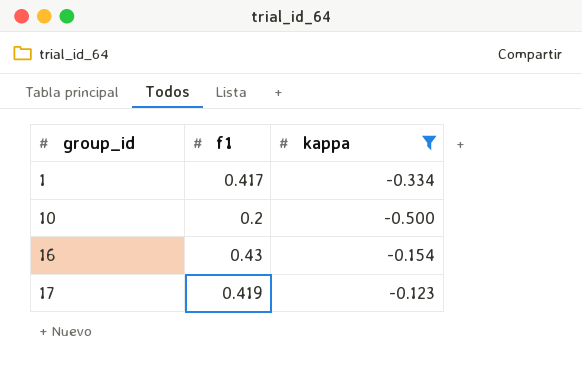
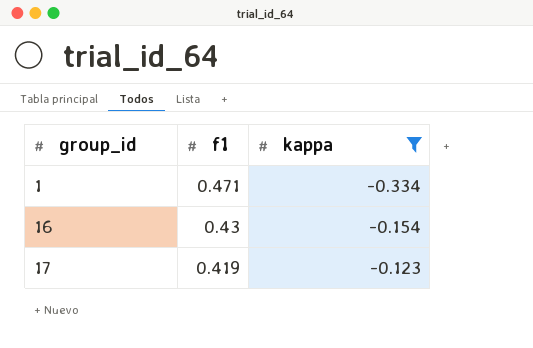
row 10: 0.2 | -0.500 -> none
1 | f1: 0.417 -> 0.471

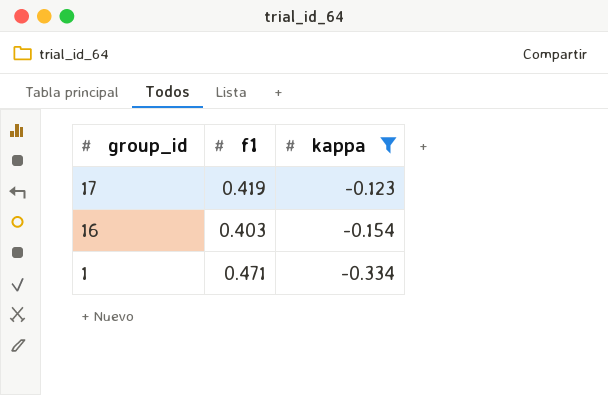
row order: group_id ascending -> group_id descending
16 | f1: 0.43 -> 0.403

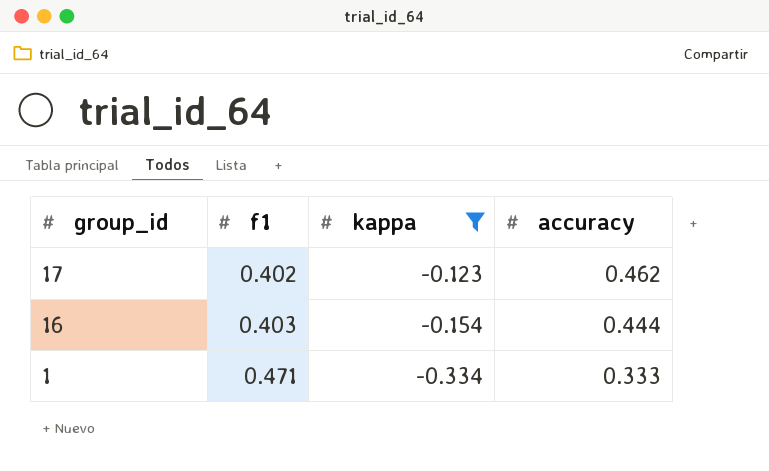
column accuracy | position: none -> 4
17 | f1: 0.419 -> 0.402

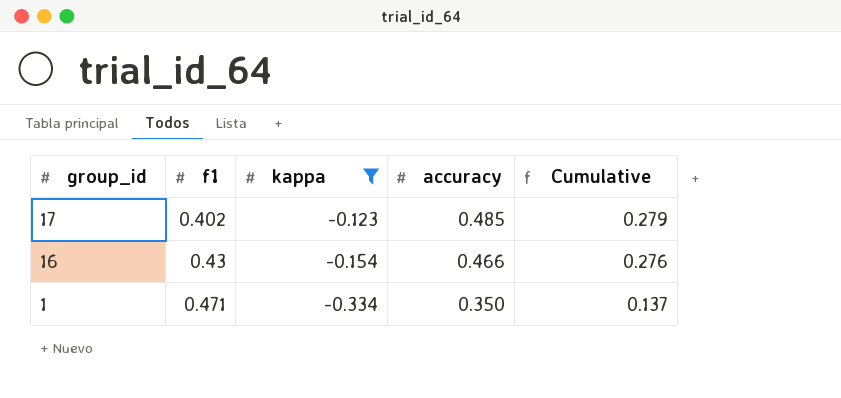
column Cumulative | formula: none -> [f1] + [kappa]
17 | accuracy: 0.462 -> 0.485
16 | f1: 0.403 -> 0.43
16 | accuracy: 0.444 -> 0.466
1 | accuracy: 0.333 -> 0.350

